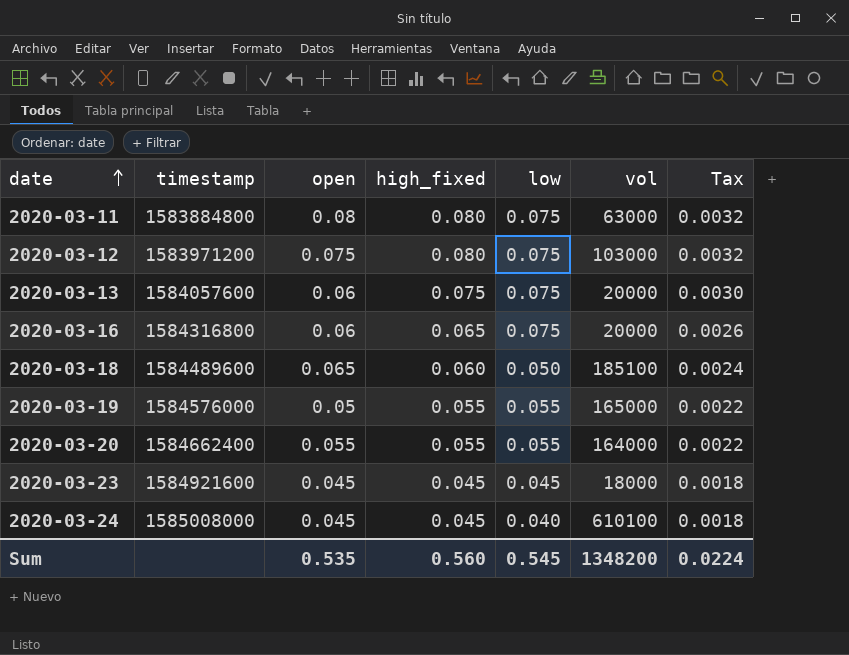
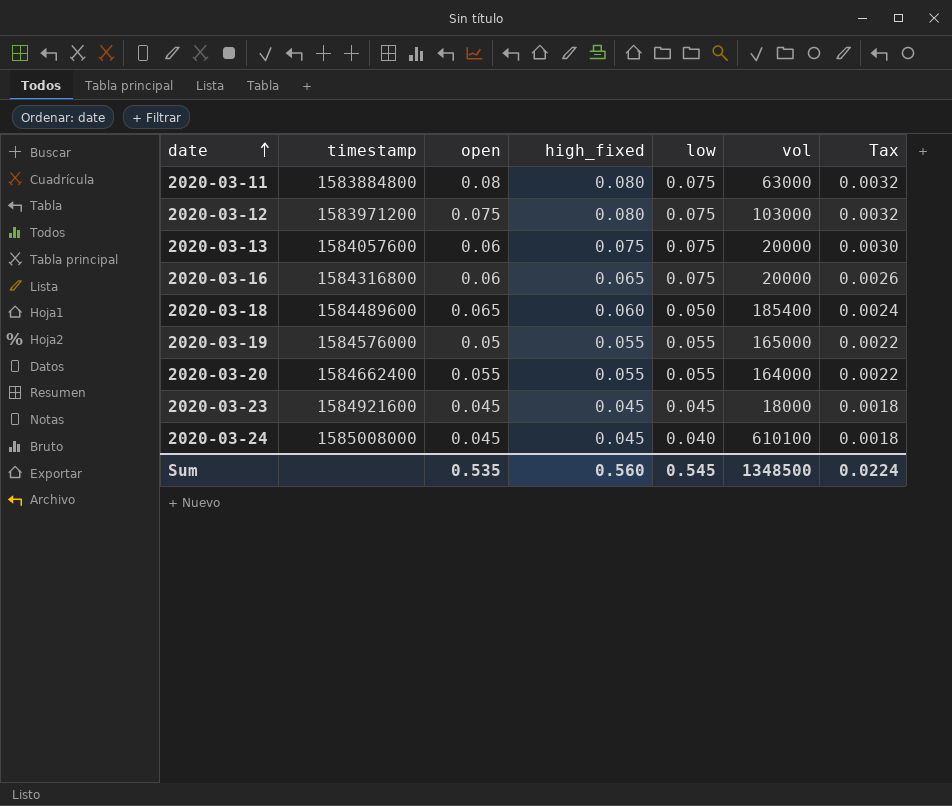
2020-03-18 | vol: 185100 -> 185400
Sum | vol: 1348200 -> 1348500

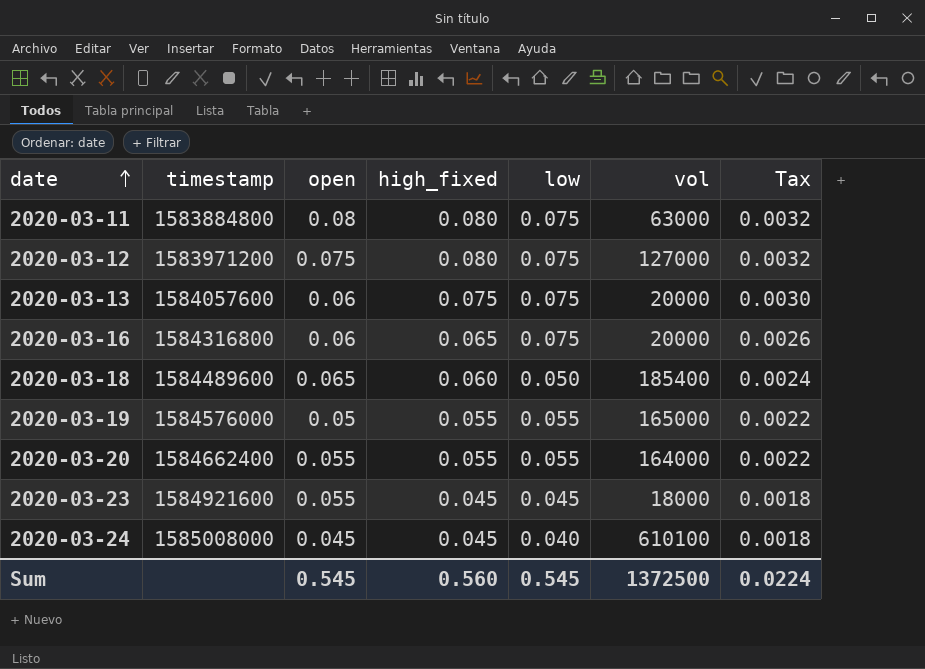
2020-03-12 | vol: 103000 -> 127000
2020-03-23 | open: 0.045 -> 0.055
Sum | open: 0.535 -> 0.545
Sum | vol: 1348500 -> 1372500

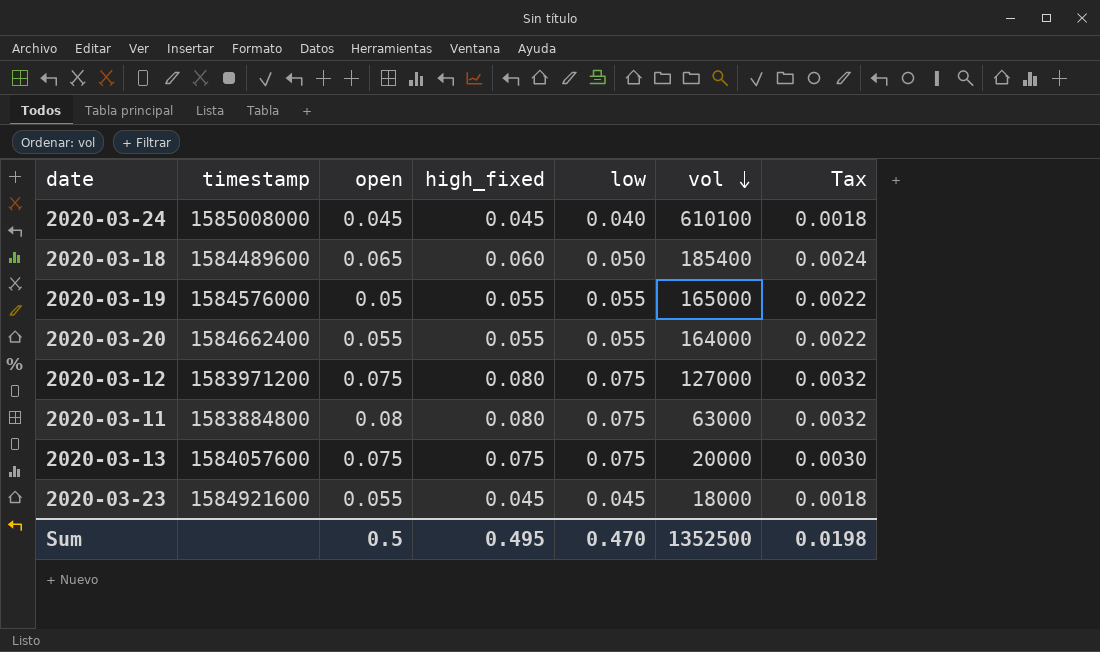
row order: date ascending -> vol descending
row 2020-03-16: 1584316800 | 0.06 | 0.065 | 0.075 | 20000 | 0.0026 -> none
2020-03-13 | open: 0.06 -> 0.075
Sum | open: 0.545 -> 0.5
Sum | high_fixed: 0.560 -> 0.495
Sum | low: 0.545 -> 0.470
Sum | vol: 1372500 -> 1352500
Sum | Tax: 0.0224 -> 0.0198

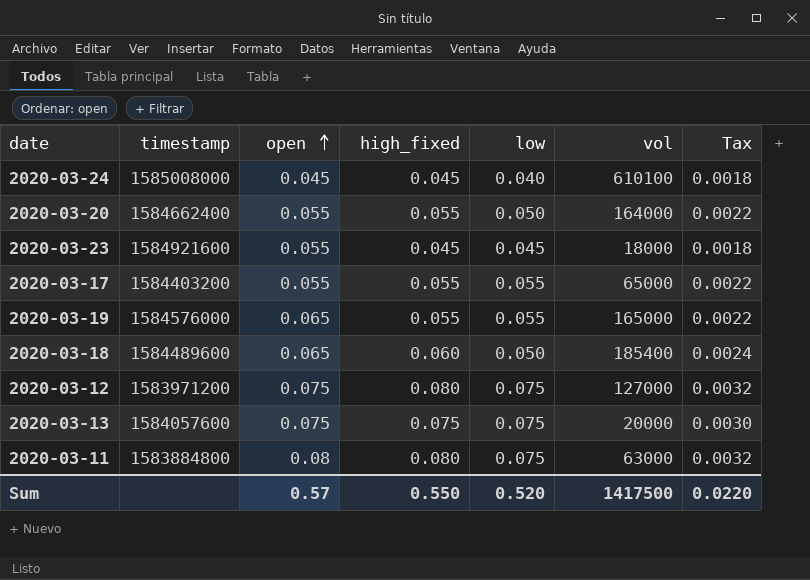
row order: vol descending -> open ascending
2020-03-20 | low: 0.055 -> 0.050
row 2020-03-17: none -> 1584403200 | 0.055 | 0.055 | 0.055 | 65000 | 0.0022
2020-03-19 | open: 0.05 -> 0.065
Sum | open: 0.5 -> 0.57
Sum | high_fixed: 0.495 -> 0.550
Sum | low: 0.470 -> 0.520
Sum | vol: 1352500 -> 1417500
Sum | Tax: 0.0198 -> 0.0220

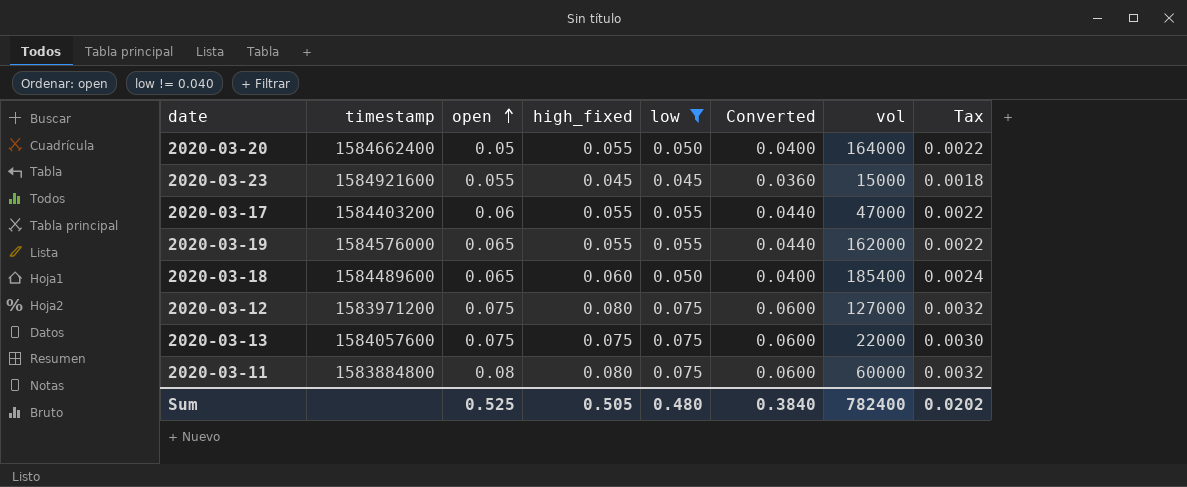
filter: none -> low != 0.040
column Converted | formula: none -> [low] * 0.8
2020-03-20 | open: 0.055 -> 0.05
2020-03-23 | vol: 18000 -> 15000
2020-03-17 | open: 0.055 -> 0.06
2020-03-17 | vol: 65000 -> 47000
2020-03-19 | vol: 165000 -> 162000
2020-03-13 | vol: 20000 -> 22000
2020-03-11 | vol: 63000 -> 60000
Sum | open: 0.57 -> 0.525
Sum | high_fixed: 0.550 -> 0.505
Sum | low: 0.520 -> 0.480
Sum | vol: 1417500 -> 782400
Sum | Tax: 0.0220 -> 0.0202

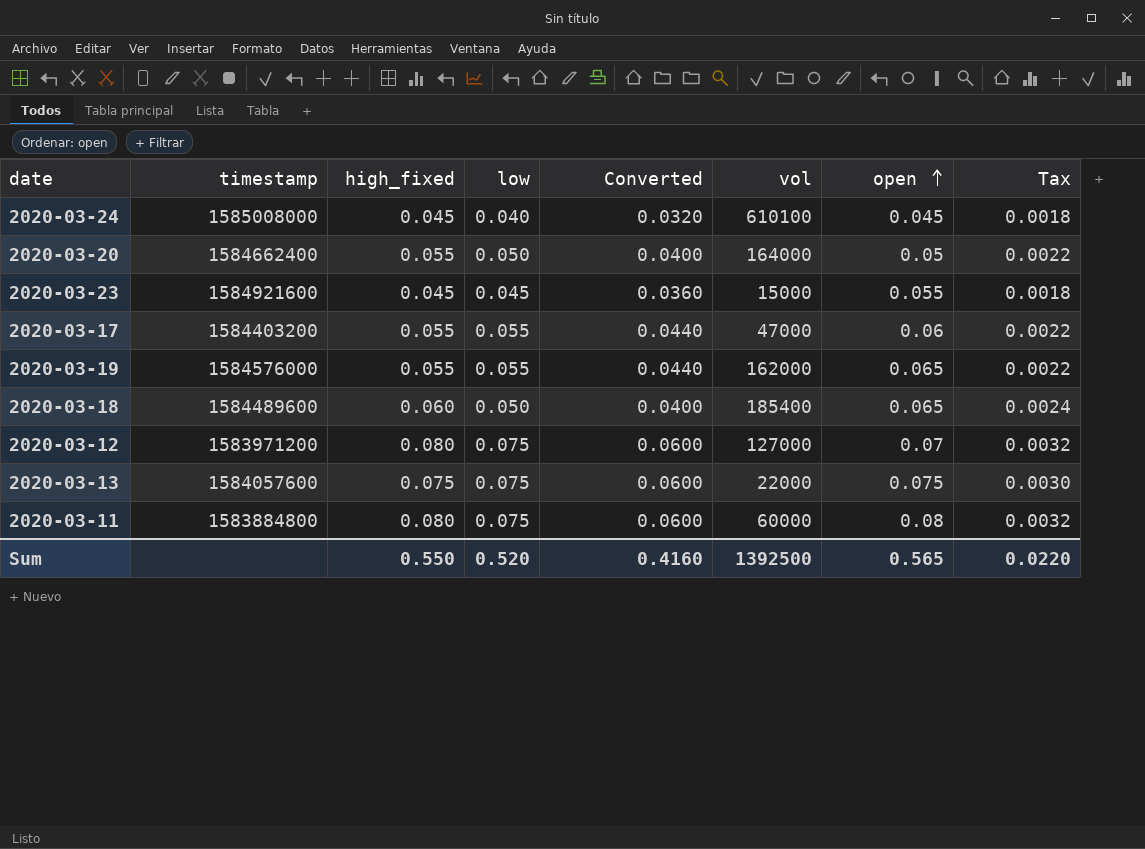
filter: low != 0.040 -> none
column open | position: 3 -> 7
2020-03-12 | open: 0.075 -> 0.07
Sum | high_fixed: 0.505 -> 0.550
Sum | low: 0.480 -> 0.520
Sum | Converted: 0.3840 -> 0.4160
Sum | vol: 782400 -> 1392500
Sum | open: 0.525 -> 0.565
Sum | Tax: 0.0202 -> 0.0220

